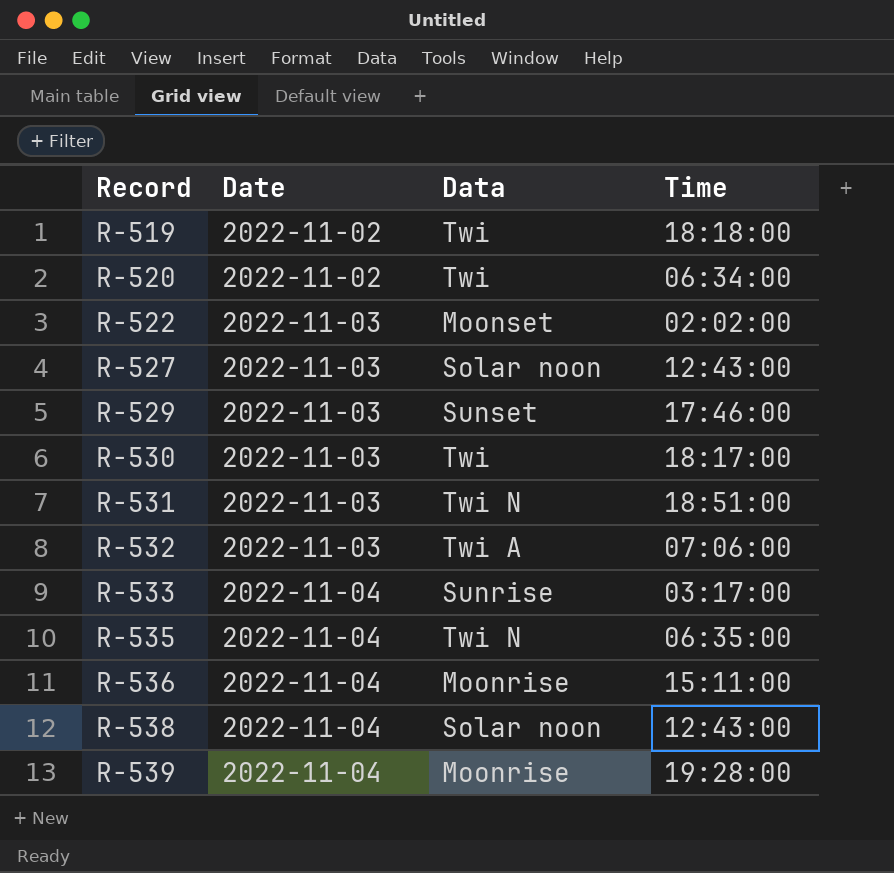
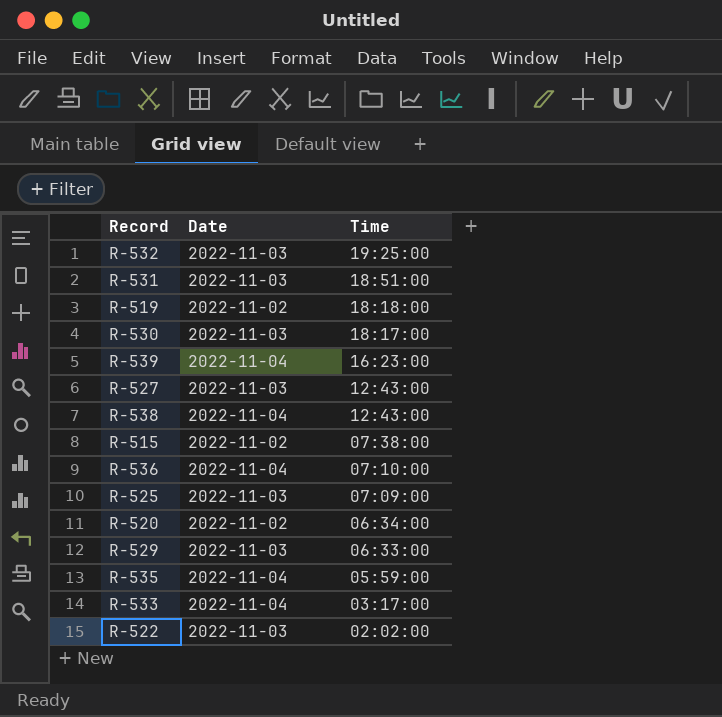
row order: Record ascending -> Time descending
column Data | position: 3 -> none
R-532 | Time: 07:06:00 -> 19:25:00
R-539 | Time: 19:28:00 -> 16:23:00
row R-515: none -> 2022-11-02 | 07:38:00
R-536 | Time: 15:11:00 -> 07:10:00
row R-525: none -> 2022-11-03 | 07:09:00
R-529 | Time: 17:46:00 -> 06:33:00
R-535 | Time: 06:35:00 -> 05:59:00

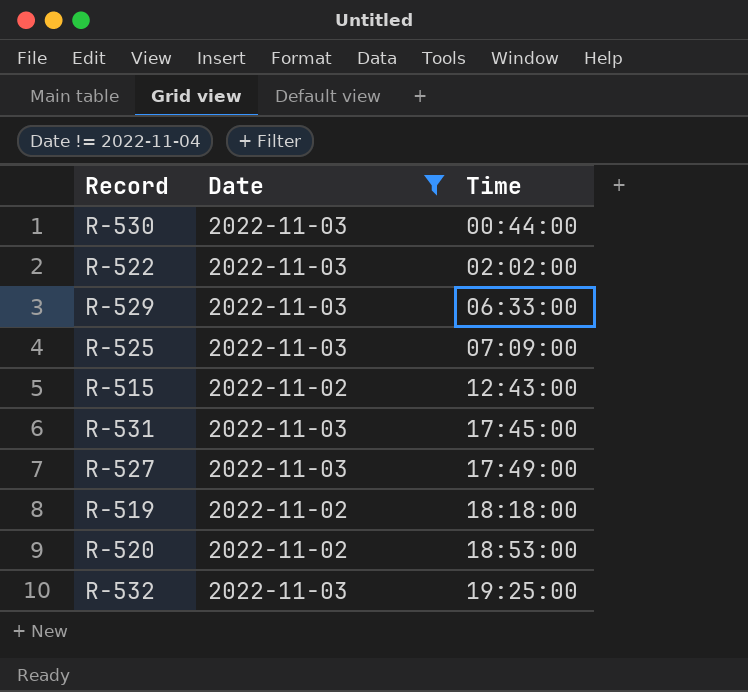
filter: none -> Date != 2022-11-04
row order: Time descending -> Time ascending
R-530 | Time: 18:17:00 -> 00:44:00
R-515 | Time: 07:38:00 -> 12:43:00
R-531 | Time: 18:51:00 -> 17:45:00
R-527 | Time: 12:43:00 -> 17:49:00
R-520 | Time: 06:34:00 -> 18:53:00

